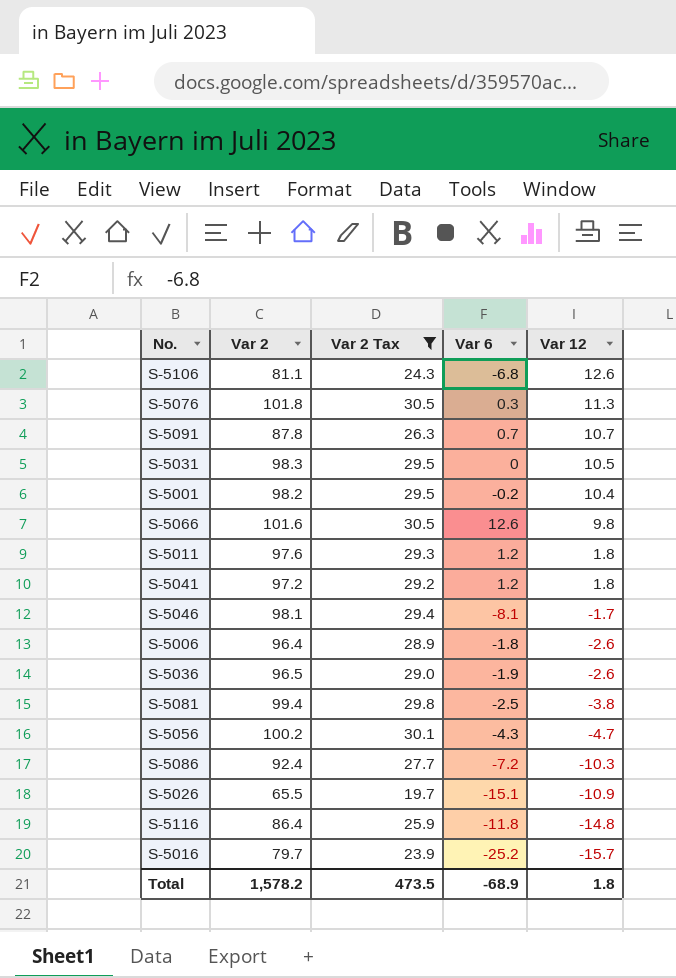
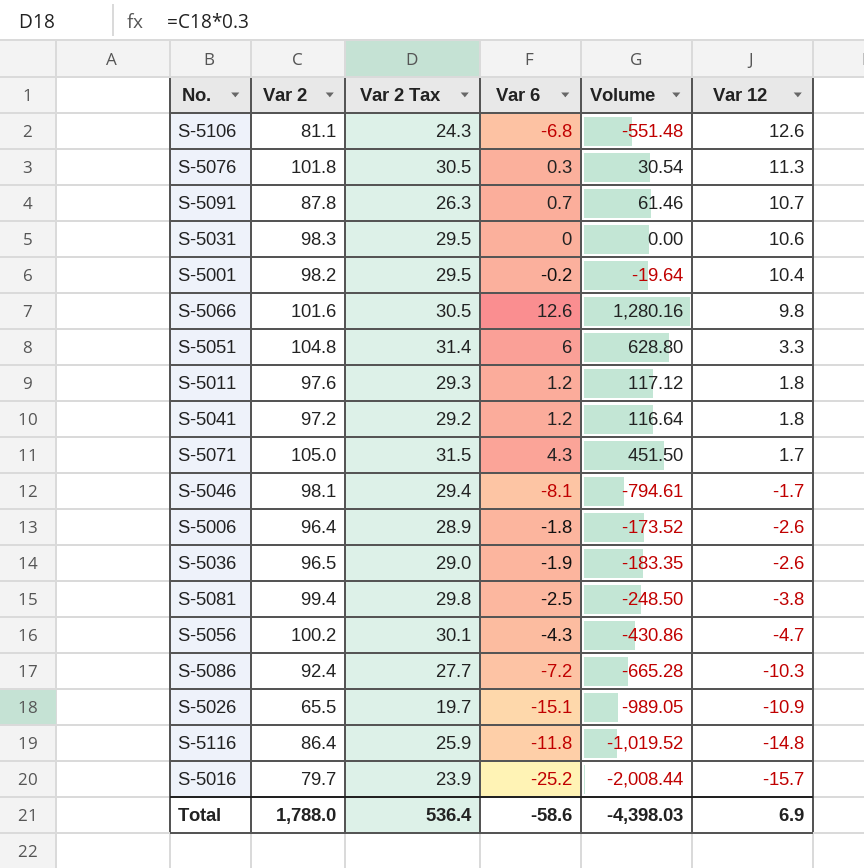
filter: Var 2 Tax <= 30.5 -> none
column Volume | formula: none -> [Var 2] * [Var 6]
S-5031 | Var 12: 10.5 -> 10.6
Total | Var 2: 1,578.2 -> 1,788.0
Total | Var 2 Tax: 473.5 -> 536.4
Total | Var 6: -68.9 -> -58.6
Total | Var 12: 1.8 -> 6.9

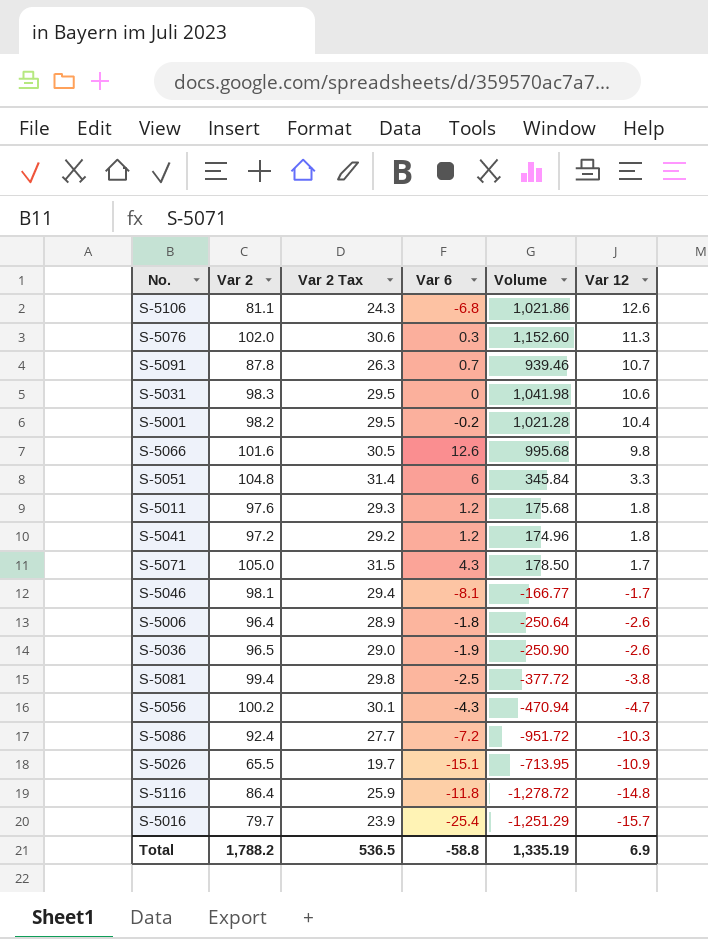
column Volume | formula: [Var 2] * [Var 6] -> [Var 2] * [Var 12]
S-5076 | Var 2: 101.8 -> 102.0
S-5076 | Var 2 Tax: 30.5 -> 30.6
S-5016 | Var 6: -25.2 -> -25.4
Total | Var 2: 1,788.0 -> 1,788.2
Total | Var 2 Tax: 536.4 -> 536.5
Total | Var 6: -58.6 -> -58.8
Total | Volume: -4,398.03 -> 1,335.19

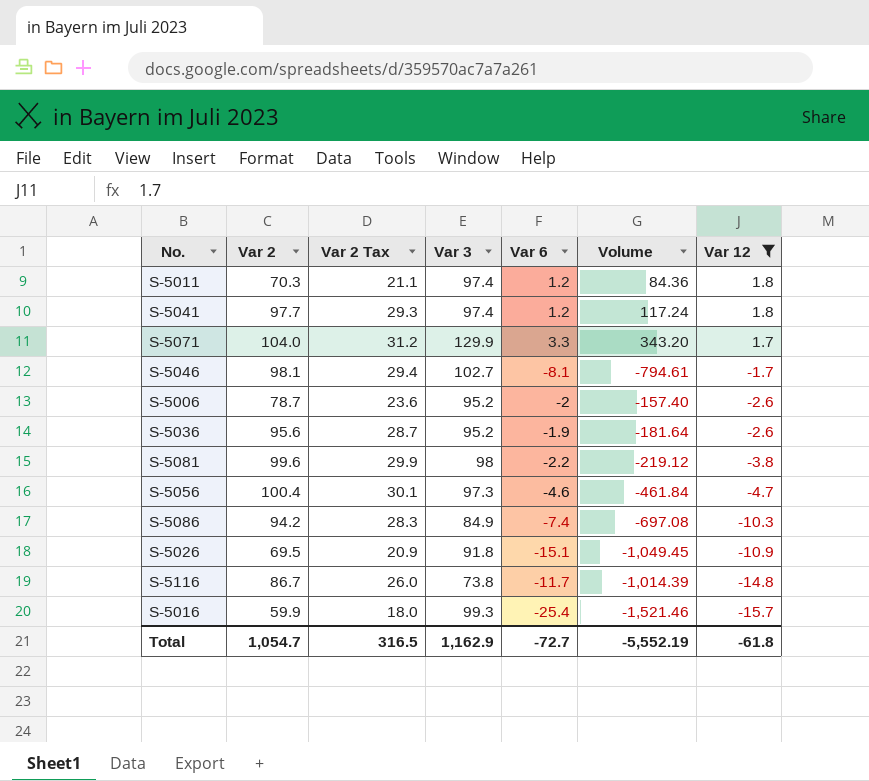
filter: none -> Var 12 <= 1.8
column Var 3 | position: none -> 4
column Volume | formula: [Var 2] * [Var 12] -> [Var 2] * [Var 6]
S-5011 | Var 2: 97.6 -> 70.3
S-5011 | Var 2 Tax: 29.3 -> 21.1
S-5041 | Var 2: 97.2 -> 97.7
S-5041 | Var 2 Tax: 29.2 -> 29.3
S-5071 | Var 2: 105.0 -> 104.0
S-5071 | Var 2 Tax: 31.5 -> 31.2
S-5071 | Var 6: 4.3 -> 3.3
S-5006 | Var 2: 96.4 -> 78.7
S-5006 | Var 2 Tax: 28.9 -> 23.6
S-5006 | Var 6: -1.8 -> -2
S-5036 | Var 2: 96.5 -> 95.6
S-5036 | Var 2 Tax: 29.0 -> 28.7
S-5081 | Var 2: 99.4 -> 99.6
S-5081 | Var 2 Tax: 29.8 -> 29.9
S-5081 | Var 6: -2.5 -> -2.2
S-5056 | Var 2: 100.2 -> 100.4
S-5056 | Var 6: -4.3 -> -4.6
S-5086 | Var 2: 92.4 -> 94.2
S-5086 | Var 2 Tax: 27.7 -> 28.3
S-5086 | Var 6: -7.2 -> -7.4
S-5026 | Var 2: 65.5 -> 69.5
S-5026 | Var 2 Tax: 19.7 -> 20.9
S-5116 | Var 2: 86.4 -> 86.7
S-5116 | Var 2 Tax: 25.9 -> 26.0
S-5116 | Var 6: -11.8 -> -11.7
S-5016 | Var 2: 79.7 -> 59.9
S-5016 | Var 2 Tax: 23.9 -> 18.0
Total | Var 2: 1,788.2 -> 1,054.7
Total | Var 2 Tax: 536.5 -> 316.5
Total | Var 6: -58.8 -> -72.7
Total | Volume: 1,335.19 -> -5,552.19
Total | Var 12: 6.9 -> -61.8

